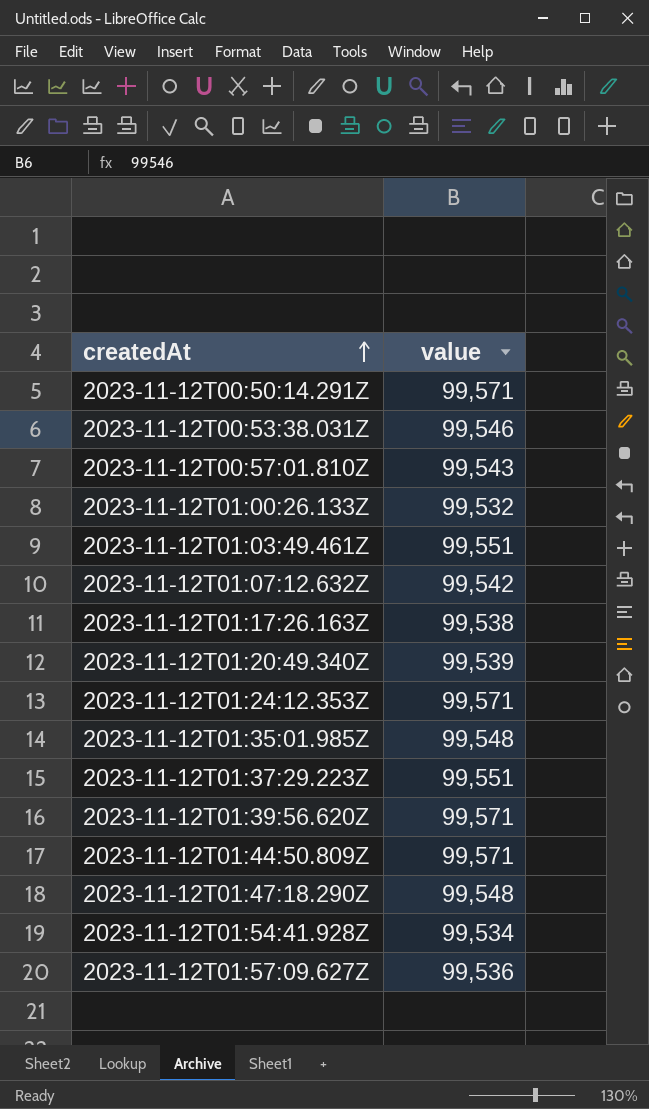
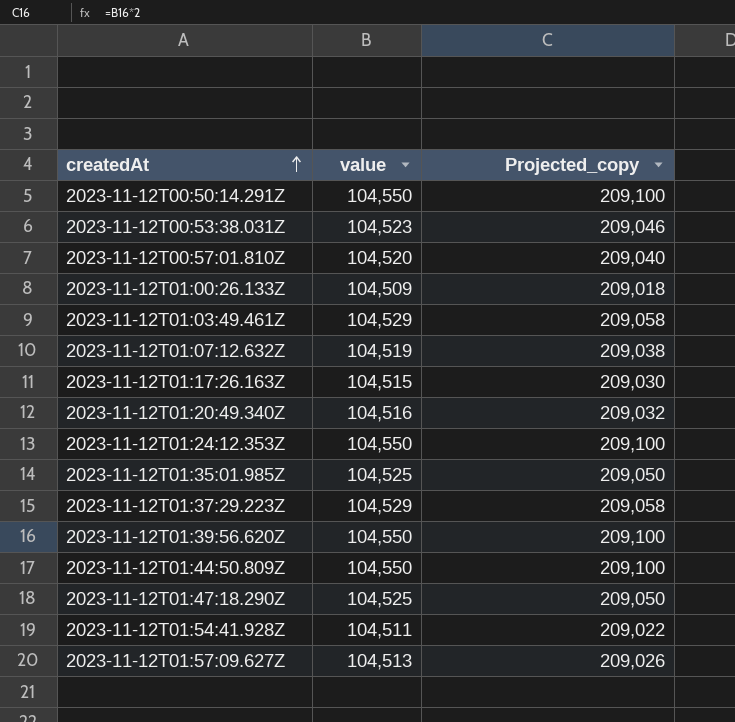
column Projected_copy | formula: none -> [value] * 2
2023-11-12T00:50:14.291Z | value: 99,571 -> 104,550
2023-11-12T00:53:38.031Z | value: 99,546 -> 104,523
2023-11-12T00:57:01.810Z | value: 99,543 -> 104,520
2023-11-12T01:00:26.133Z | value: 99,532 -> 104,509
2023-11-12T01:03:49.461Z | value: 99,551 -> 104,529
2023-11-12T01:07:12.632Z | value: 99,542 -> 104,519
2023-11-12T01:17:26.163Z | value: 99,538 -> 104,515
2023-11-12T01:20:49.340Z | value: 99,539 -> 104,516
2023-11-12T01:24:12.353Z | value: 99,571 -> 104,550
2023-11-12T01:35:01.985Z | value: 99,548 -> 104,525
2023-11-12T01:37:29.223Z | value: 99,551 -> 104,529
2023-11-12T01:39:56.620Z | value: 99,571 -> 104,550
2023-11-12T01:44:50.809Z | value: 99,571 -> 104,550
2023-11-12T01:47:18.290Z | value: 99,548 -> 104,525
2023-11-12T01:54:41.928Z | value: 99,534 -> 104,511
2023-11-12T01:57:09.627Z | value: 99,536 -> 104,513

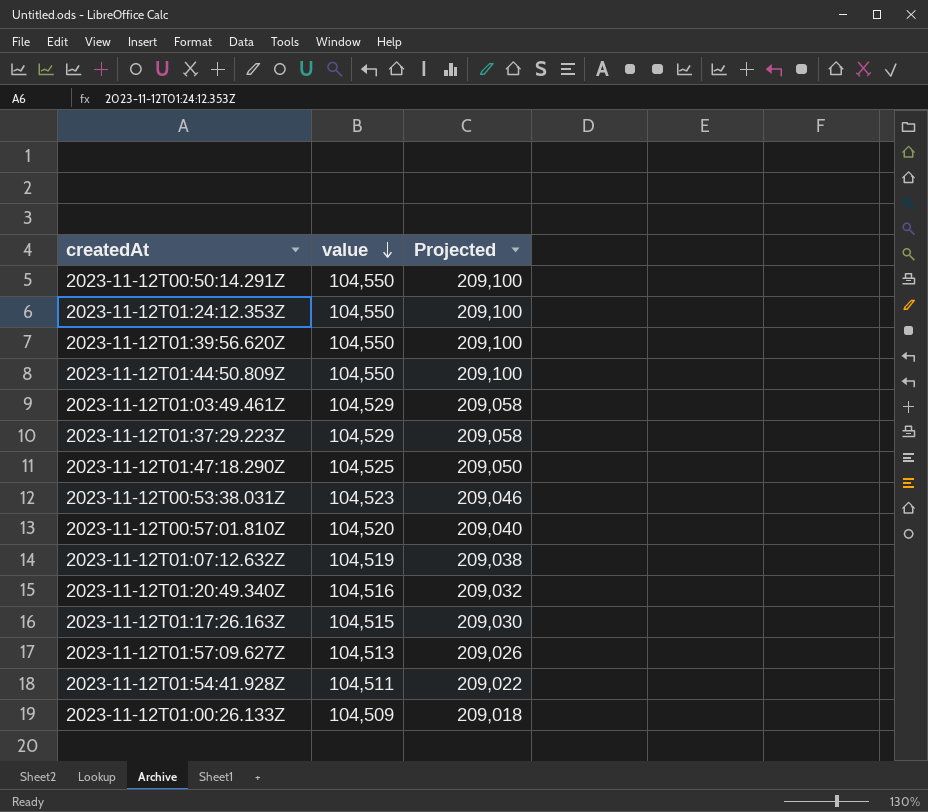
row order: createdAt ascending -> value descending
column name: Projected_copy -> Projected
row 2023-11-12T01:35:01.985Z: 104,525 | 209,050 -> none

